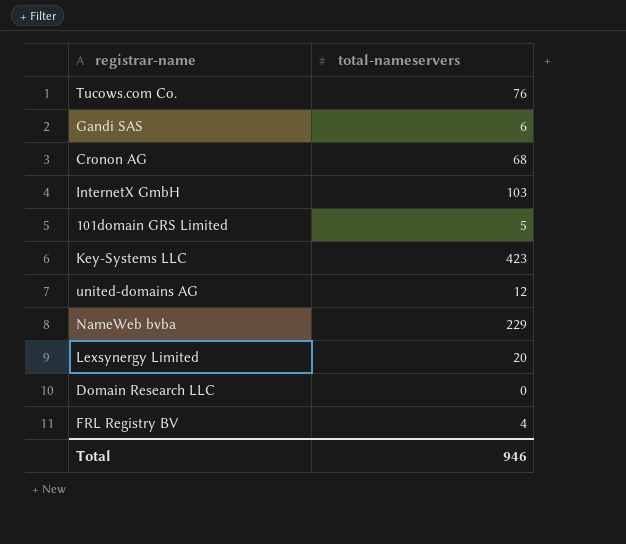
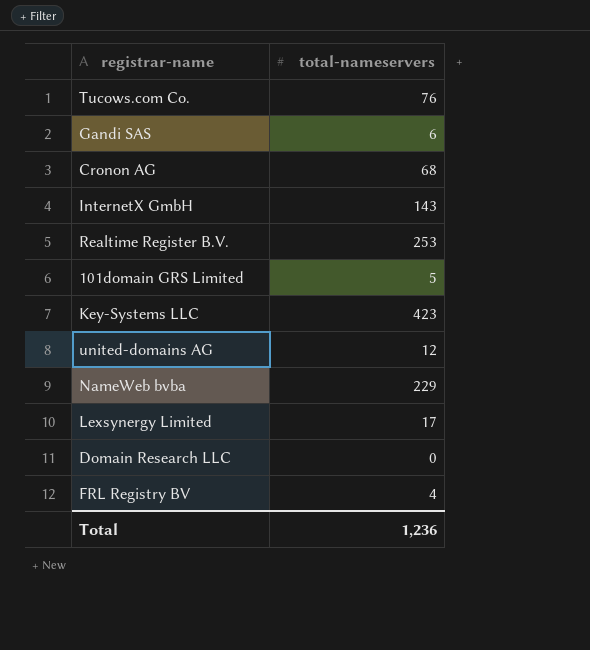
InternetX GmbH | total-nameservers: 103 -> 143
row Realtime Register B.V.: none -> 253
Lexsynergy Limited | total-nameservers: 20 -> 17
Total | total-nameservers: 946 -> 1,236

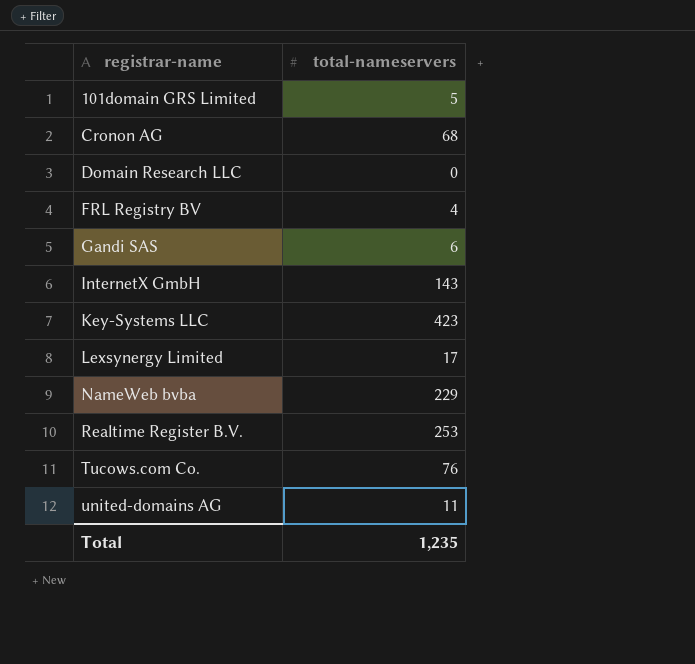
row order: none -> registrar-name ascending
united-domains AG | total-nameservers: 12 -> 11
Total | total-nameservers: 1,236 -> 1,235

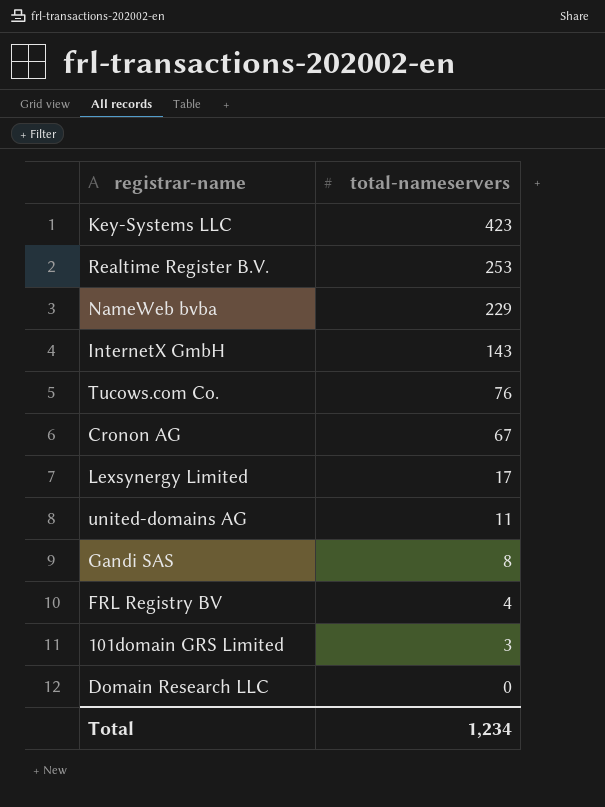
row order: registrar-name ascending -> total-nameservers descending
Cronon AG | total-nameservers: 68 -> 67
Gandi SAS | total-nameservers: 6 -> 8
101domain GRS Limited | total-nameservers: 5 -> 3
Total | total-nameservers: 1,235 -> 1,234

